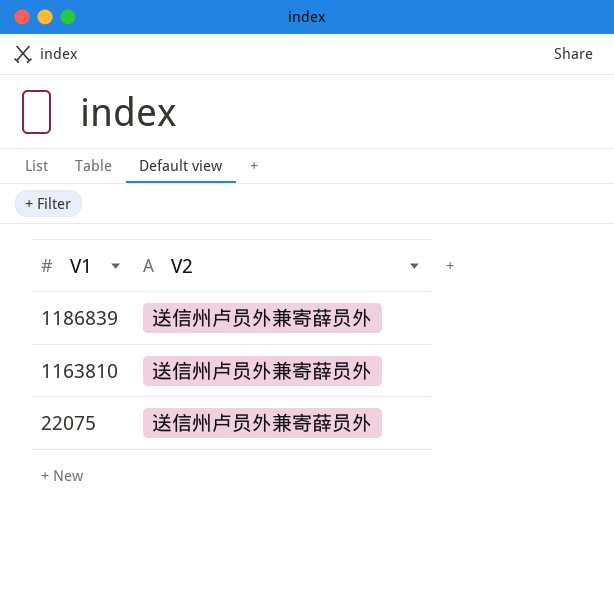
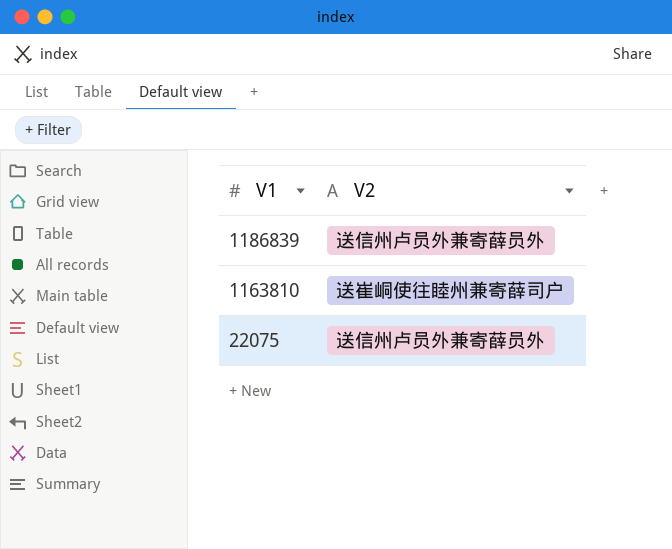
1163810 | V2: 送信州卢员外兼寄薛员外 -> 送崔峒使往睦州兼寄薛司户

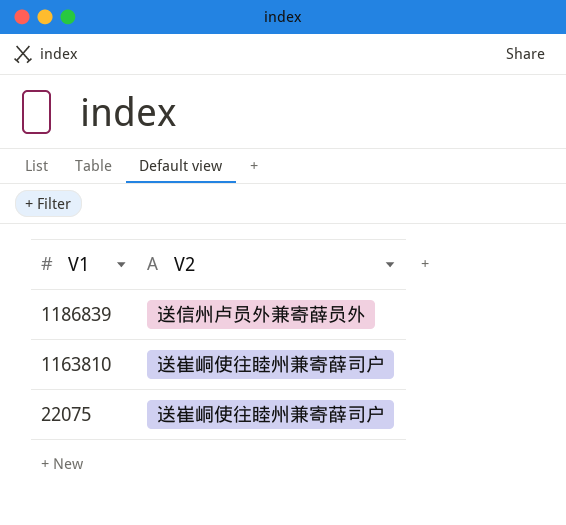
22075 | V2: 送信州卢员外兼寄薛员外 -> 送崔峒使往睦州兼寄薛司户

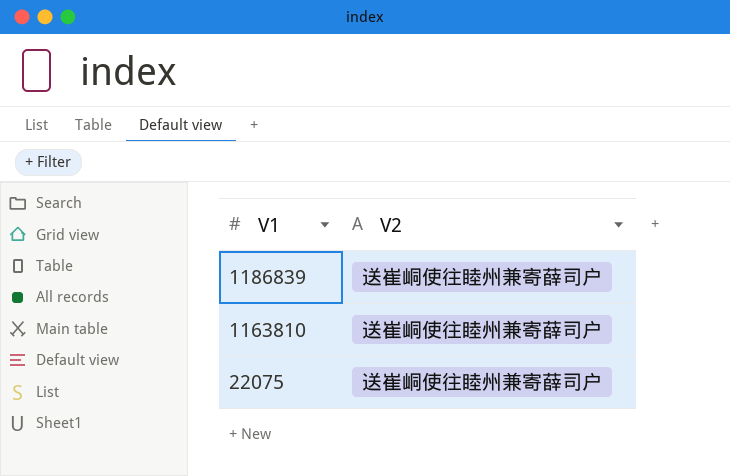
1186839 | V2: 送信州卢员外兼寄薛员外 -> 送崔峒使往睦州兼寄薛司户

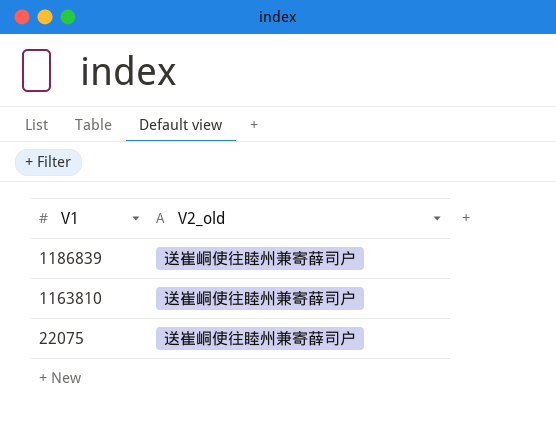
column name: V2 -> V2_old

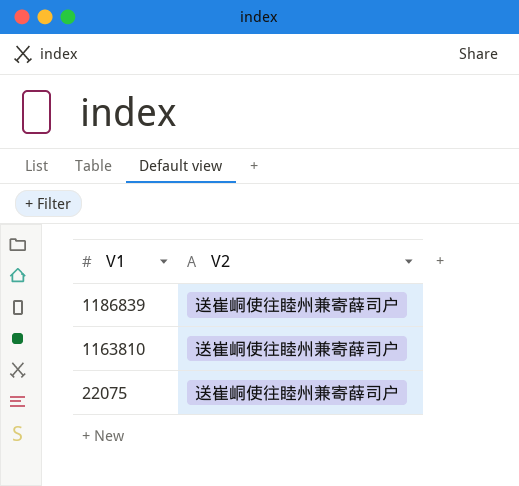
column name: V2_old -> V2

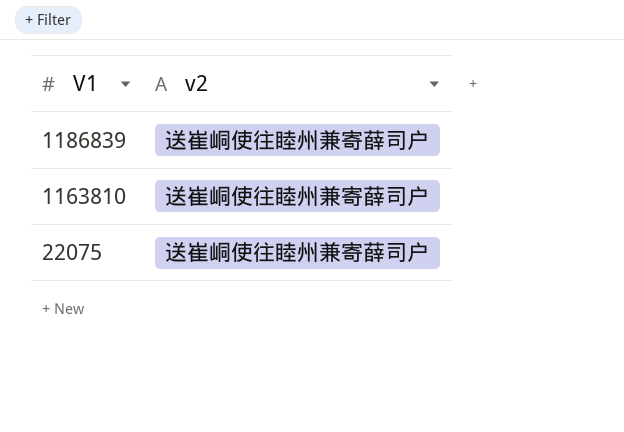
column name: V2 -> v2

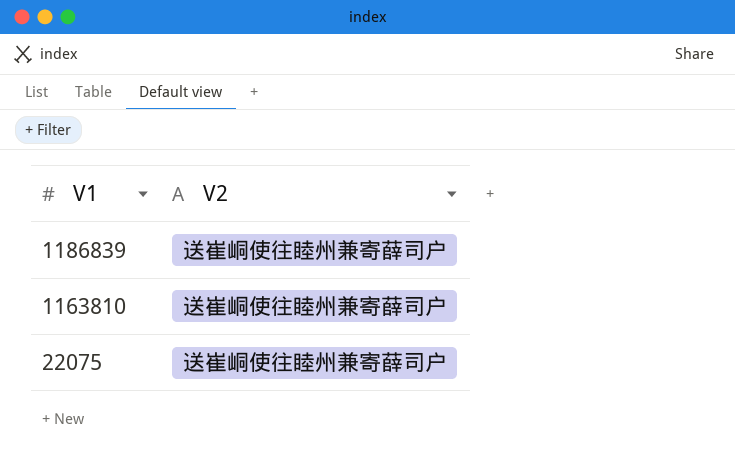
column name: v2 -> V2

